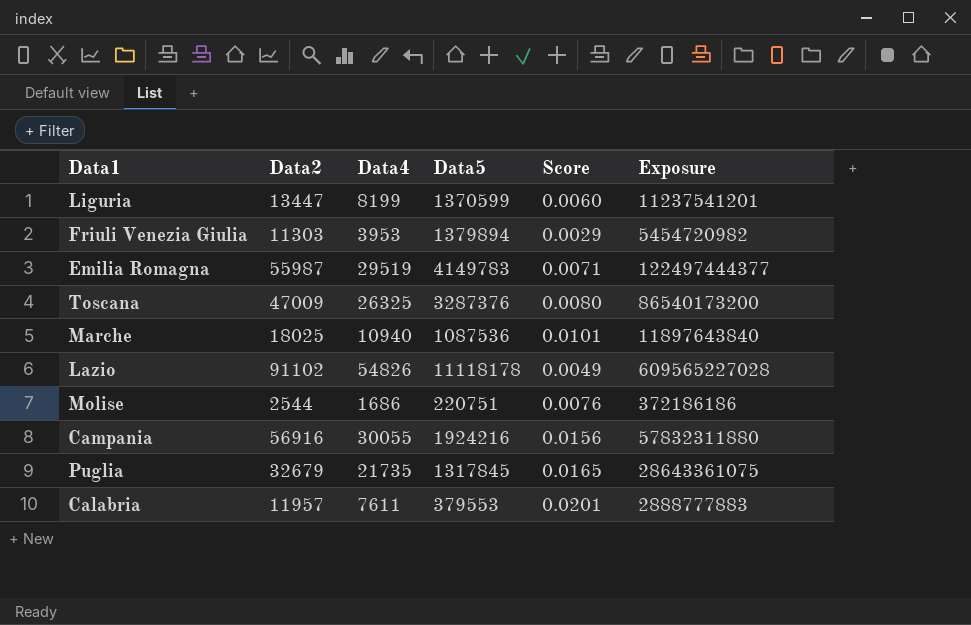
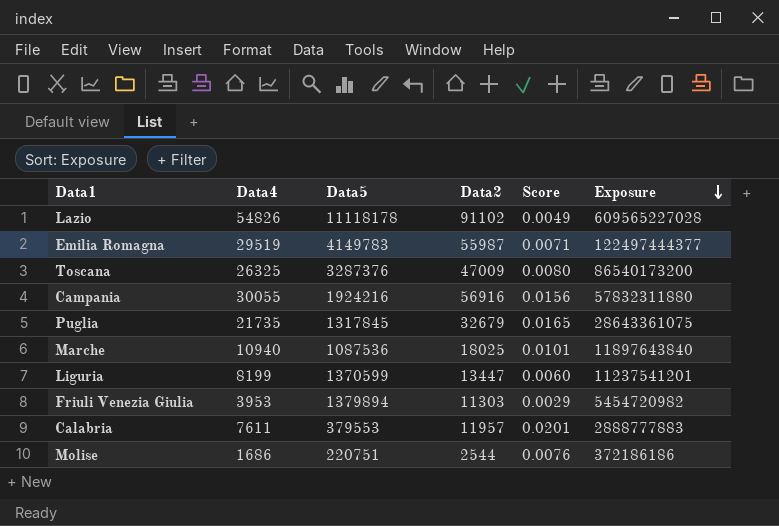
row order: none -> Exposure descending
column Data2 | position: 2 -> 4

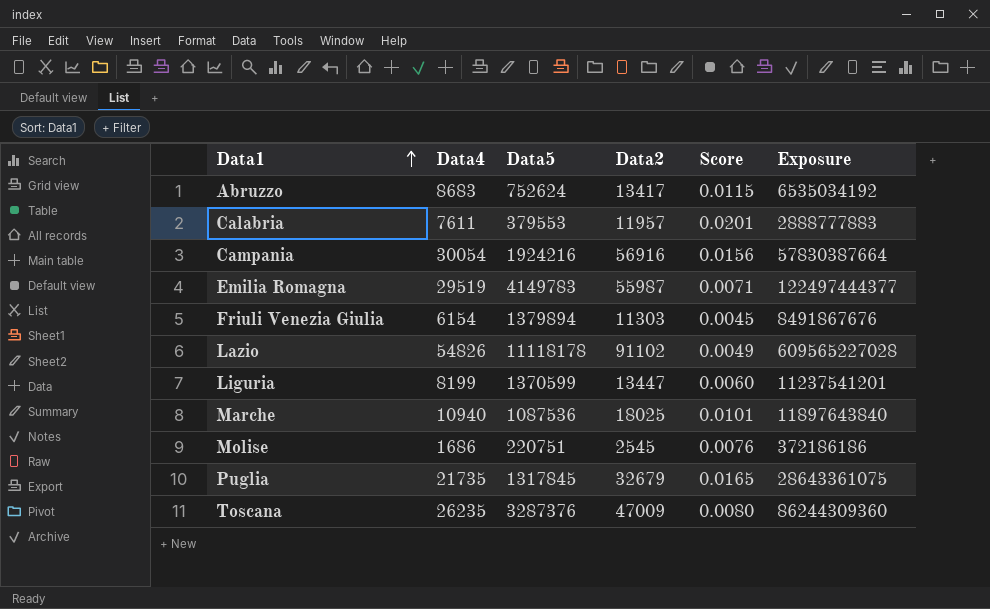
row order: Exposure descending -> Data1 ascending
row Abruzzo: none -> 8683 | 752624 | 13417 | 0.0115 | 6535034192
Campania | Data4: 30055 -> 30054
Campania | Exposure: 57832311880 -> 57830387664
Friuli Venezia Giulia | Data4: 3953 -> 6154
Friuli Venezia Giulia | Score: 0.0029 -> 0.0045
Friuli Venezia Giulia | Exposure: 5454720982 -> 8491867676
Molise | Data2: 2544 -> 2545
Toscana | Data4: 26325 -> 26235
Toscana | Exposure: 86540173200 -> 86244309360

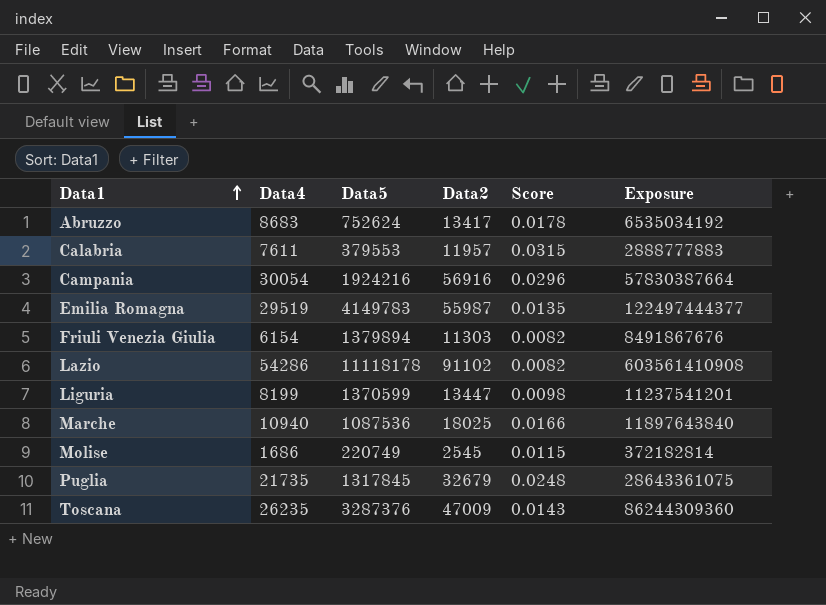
column Score | formula: [Data4] / [Data5] -> [Data2] / [Data5]
Lazio | Data4: 54826 -> 54286
Lazio | Exposure: 609565227028 -> 603561410908
Molise | Data5: 220751 -> 220749
Molise | Exposure: 372186186 -> 372182814

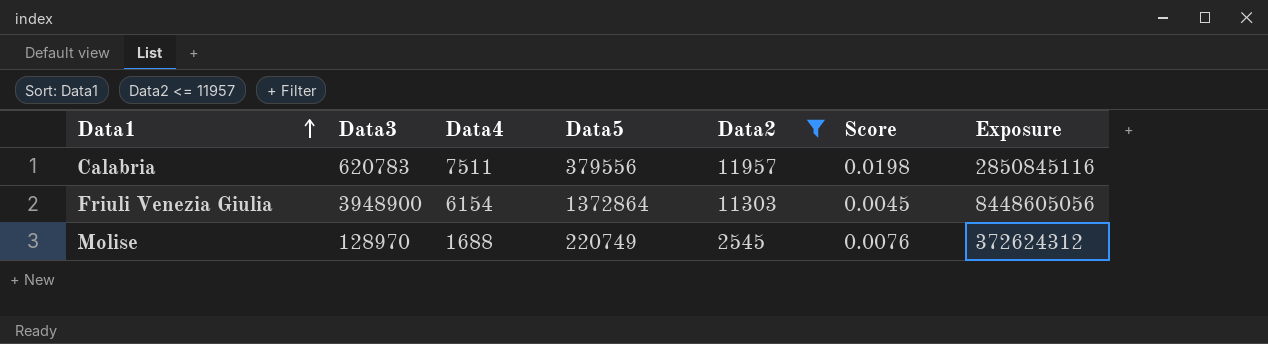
filter: none -> Data2 <= 11957
column Data3 | position: none -> 2
column Score | formula: [Data2] / [Data5] -> [Data4] / [Data5]
Calabria | Data4: 7611 -> 7511
Calabria | Data5: 379553 -> 379556
Calabria | Exposure: 2888777883 -> 2850845116
Friuli Venezia Giulia | Data5: 1379894 -> 1372864
Friuli Venezia Giulia | Exposure: 8491867676 -> 8448605056
Molise | Data4: 1686 -> 1688
Molise | Exposure: 372182814 -> 372624312

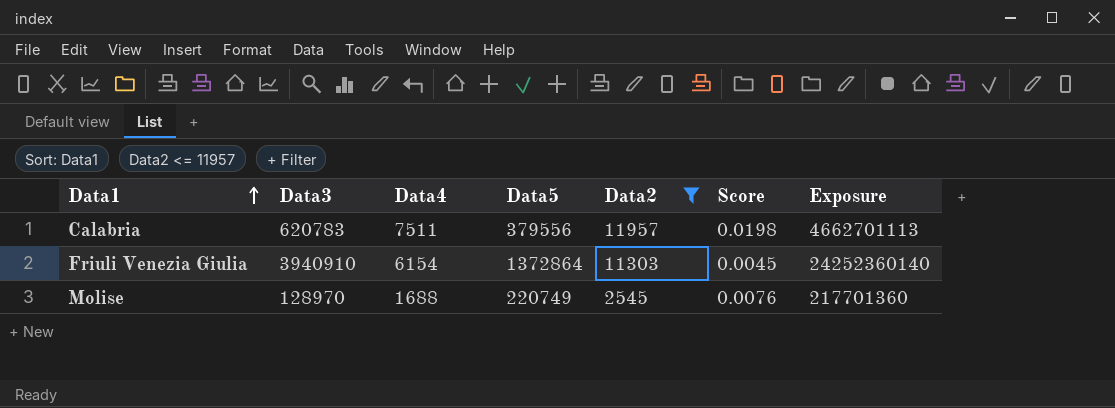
column Exposure | formula: [Data4] * [Data5] -> [Data3] * [Data4]
Friuli Venezia Giulia | Data3: 3948900 -> 3940910

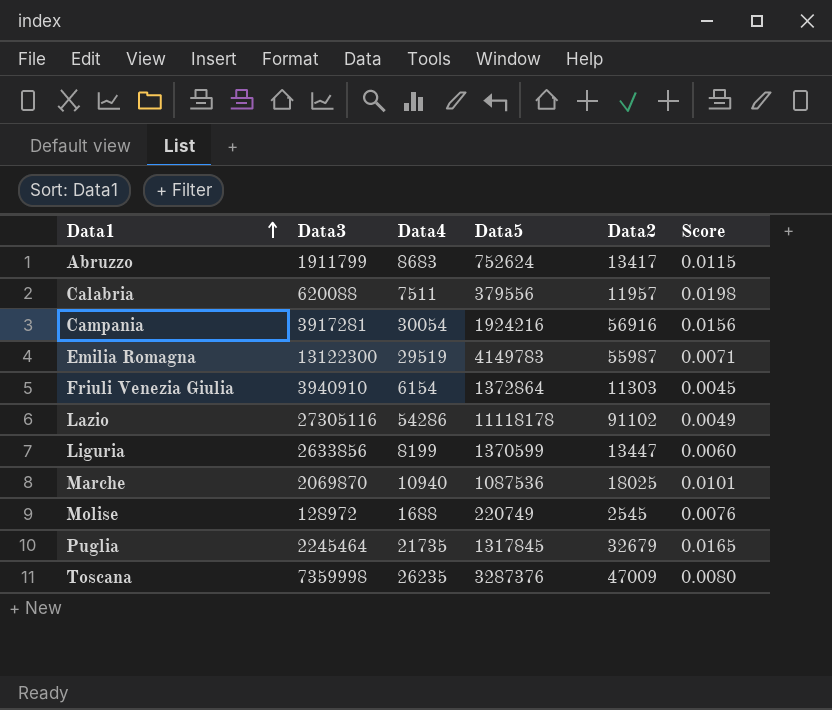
filter: Data2 <= 11957 -> none
column Exposure | formula: [Data3] * [Data4] -> none
Calabria | Data3: 620783 -> 620088
Molise | Data3: 128970 -> 128972

